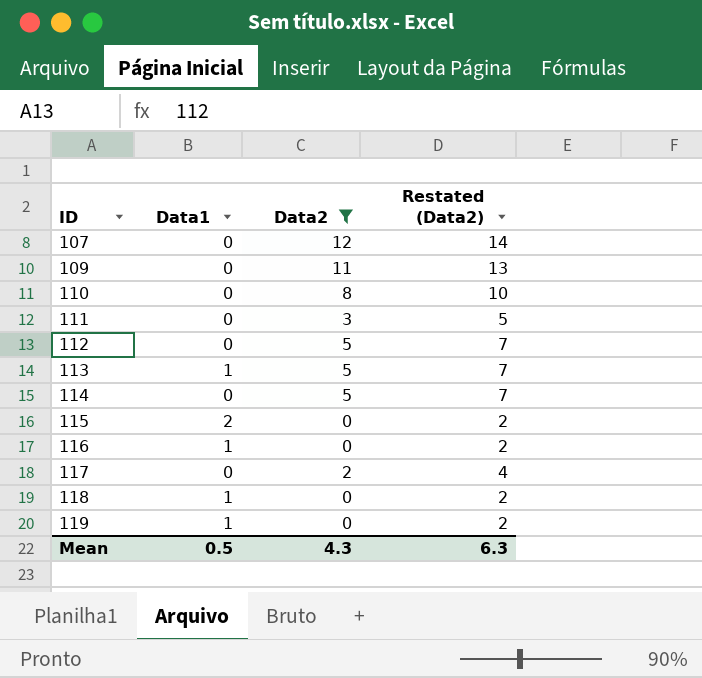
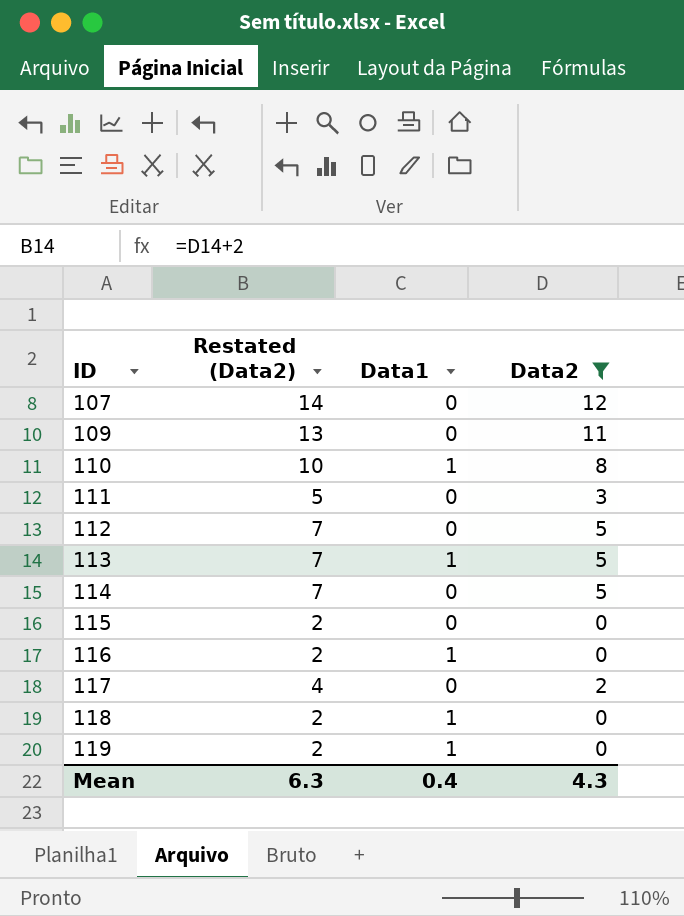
column Restated (Data2) | position: 4 -> 2
110 | Data1: 0 -> 1
115 | Data1: 2 -> 0
Mean | Data1: 0.5 -> 0.4

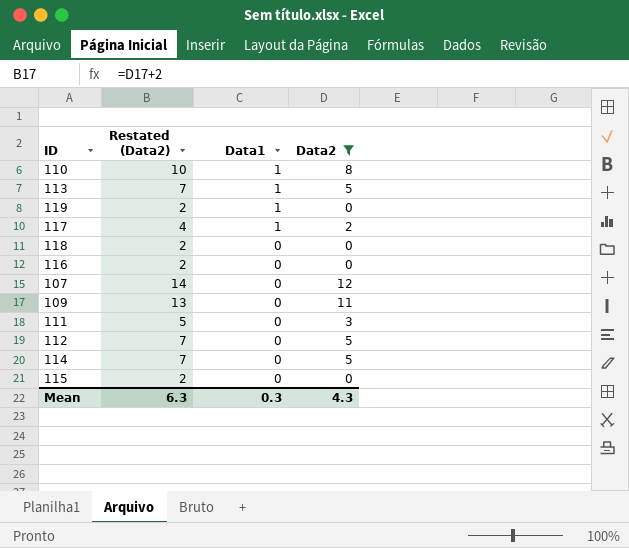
row order: ID ascending -> Data1 descending
117 | Data1: 0 -> 1
118 | Data1: 1 -> 0
116 | Data1: 1 -> 0
Mean | Data1: 0.4 -> 0.3

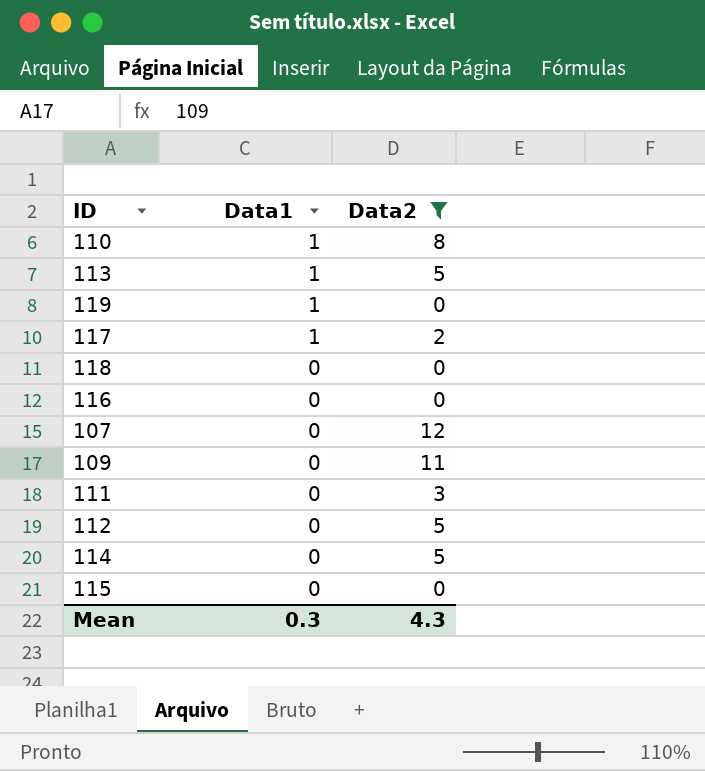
column Restated (Data2) | formula: [Data2] + 2 -> none

